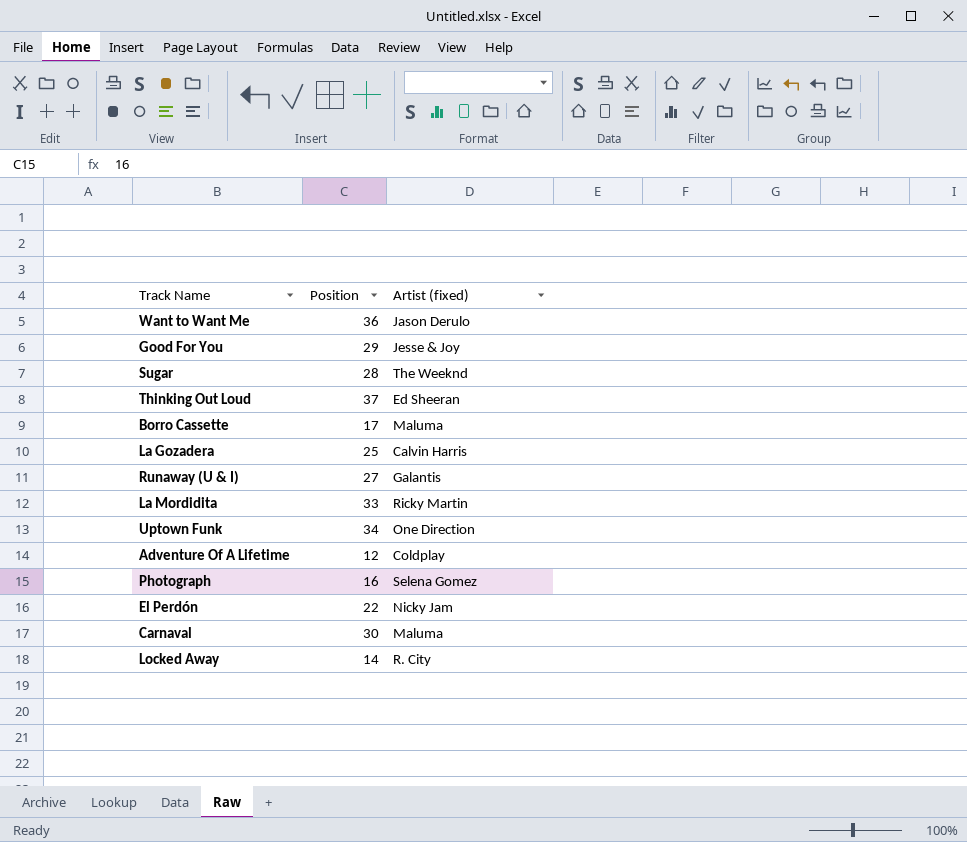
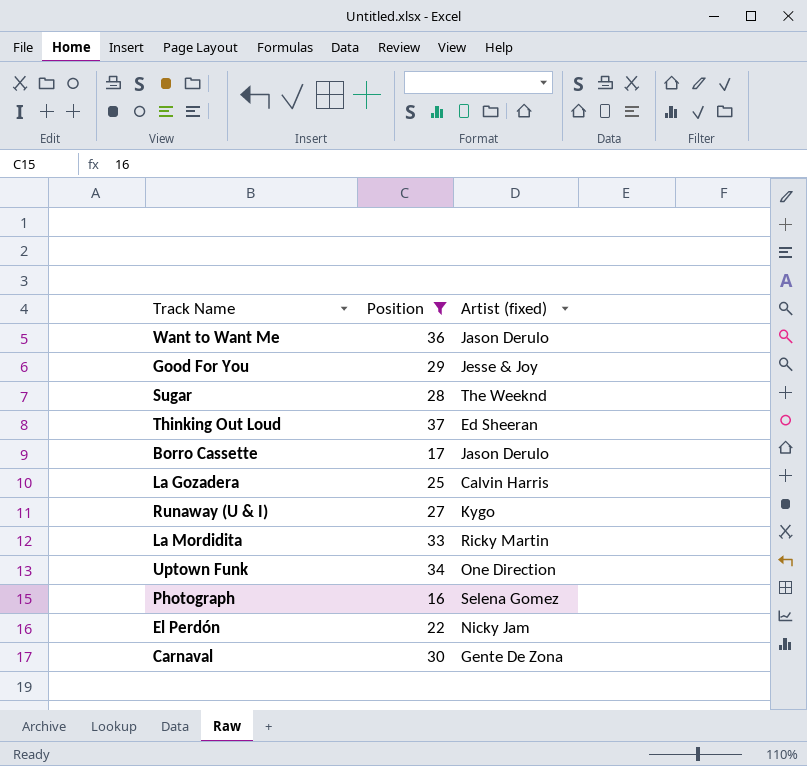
filter: none -> Position >= 16
Borro Cassette | Artist (fixed): Maluma -> Jason Derulo
Runaway (U & I) | Artist (fixed): Galantis -> Kygo
Carnaval | Artist (fixed): Maluma -> Gente De Zona

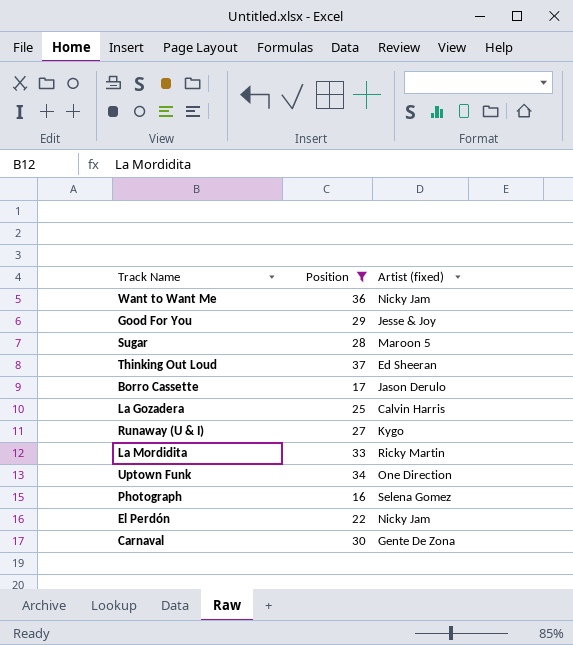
Want to Want Me | Artist (fixed): Jason Derulo -> Nicky Jam
Sugar | Artist (fixed): The Weeknd -> Maroon 5

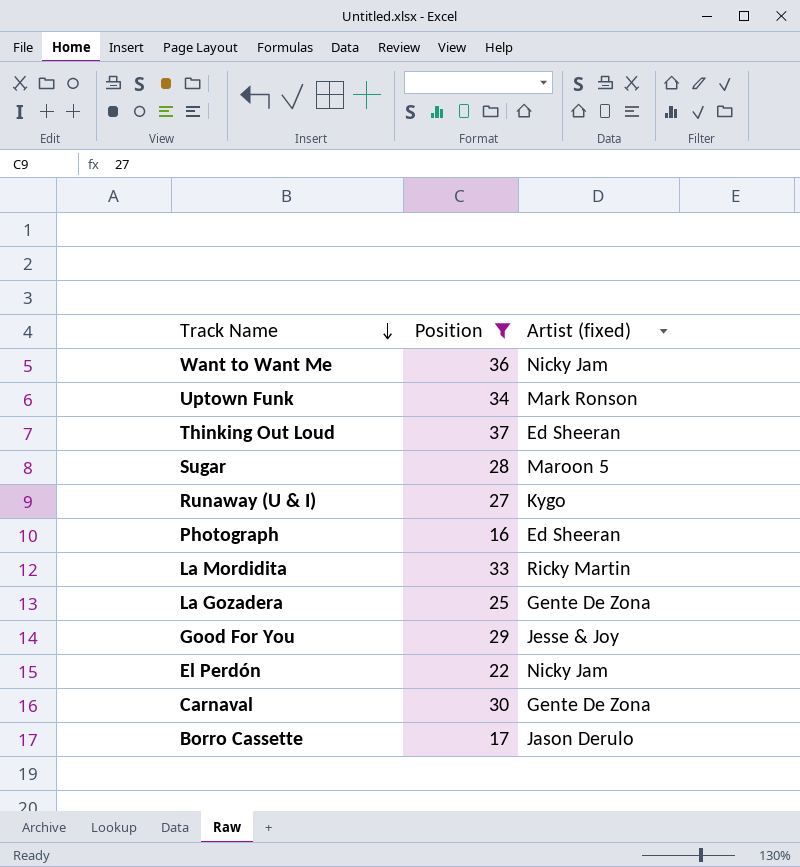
row order: none -> Track Name descending
Uptown Funk | Artist (fixed): One Direction -> Mark Ronson
Photograph | Artist (fixed): Selena Gomez -> Ed Sheeran
La Gozadera | Artist (fixed): Calvin Harris -> Gente De Zona

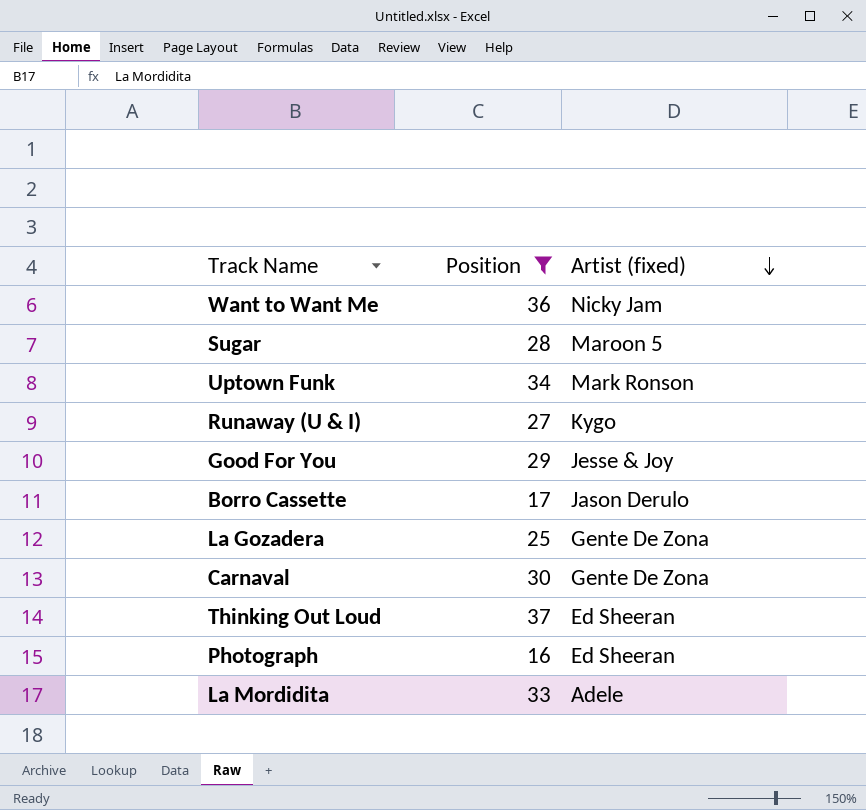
row order: Track Name descending -> Artist (fixed) descending
row El Perdón: 22 | Nicky Jam -> none
La Mordidita | Artist (fixed): Ricky Martin -> Adele

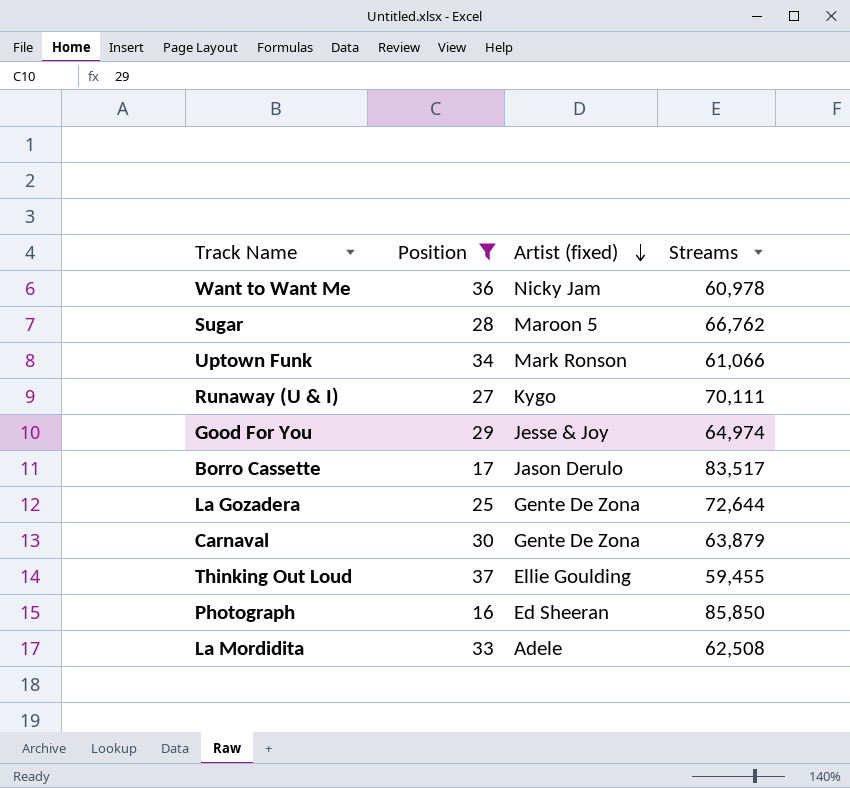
column Streams | position: none -> 4
Thinking Out Loud | Artist (fixed): Ed Sheeran -> Ellie Goulding

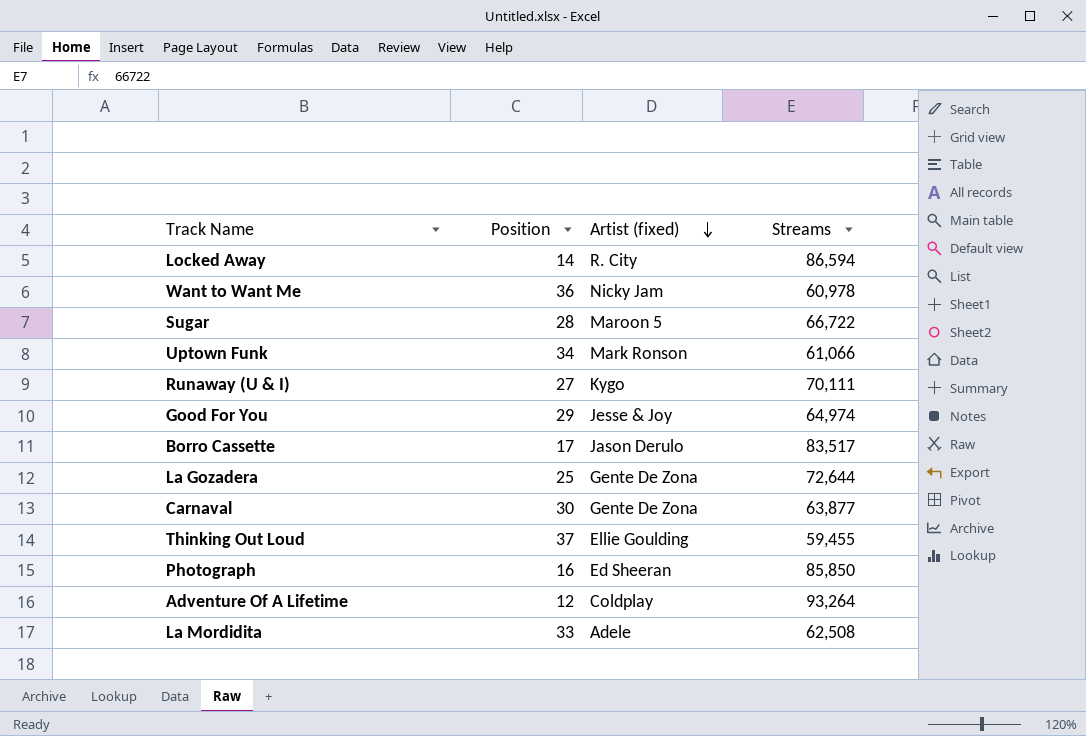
filter: Position >= 16 -> none
Sugar | Streams: 66,762 -> 66,722
Carnaval | Streams: 63,879 -> 63,877

